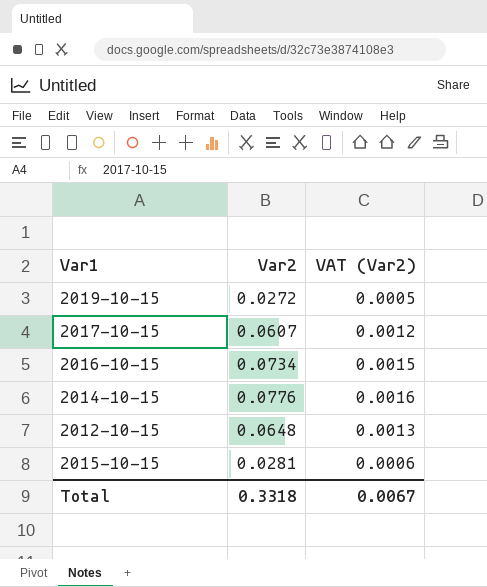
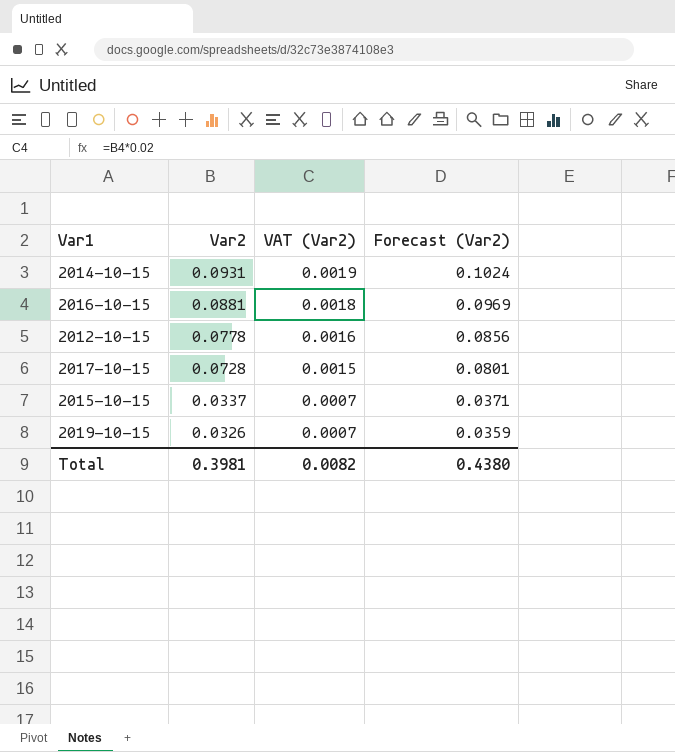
row order: none -> Var2 descending
column Forecast (Var2) | formula: none -> [Var2] * 1.1
2014-10-15 | Var2: 0.0776 -> 0.0931
2014-10-15 | VAT (Var2): 0.0016 -> 0.0019
2016-10-15 | Var2: 0.0734 -> 0.0881
2016-10-15 | VAT (Var2): 0.0015 -> 0.0018
2012-10-15 | Var2: 0.0648 -> 0.0778
2012-10-15 | VAT (Var2): 0.0013 -> 0.0016
2017-10-15 | Var2: 0.0607 -> 0.0728
2017-10-15 | VAT (Var2): 0.0012 -> 0.0015
2015-10-15 | Var2: 0.0281 -> 0.0337
2015-10-15 | VAT (Var2): 0.0006 -> 0.0007
2019-10-15 | Var2: 0.0272 -> 0.0326
2019-10-15 | VAT (Var2): 0.0005 -> 0.0007
Total | Var2: 0.3318 -> 0.3981
Total | VAT (Var2): 0.0067 -> 0.0082

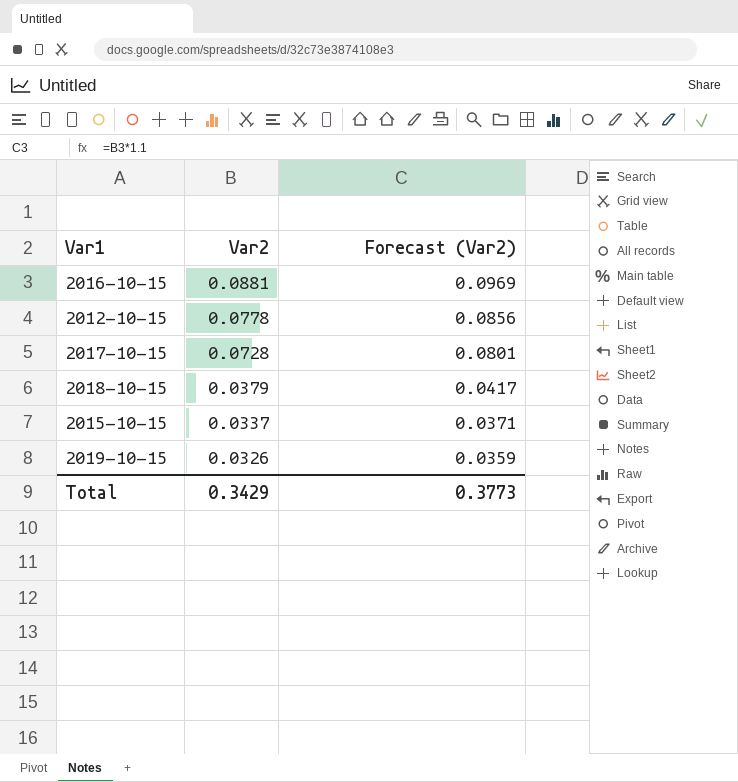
column VAT (Var2) | formula: [Var2] * 0.02 -> none
row 2014-10-15: 0.0931 | 0.0019 | 0.1024 -> none
row 2018-10-15: none -> 0.0379 | 0.0417
Total | Var2: 0.3981 -> 0.3429
Total | Forecast (Var2): 0.4380 -> 0.3773

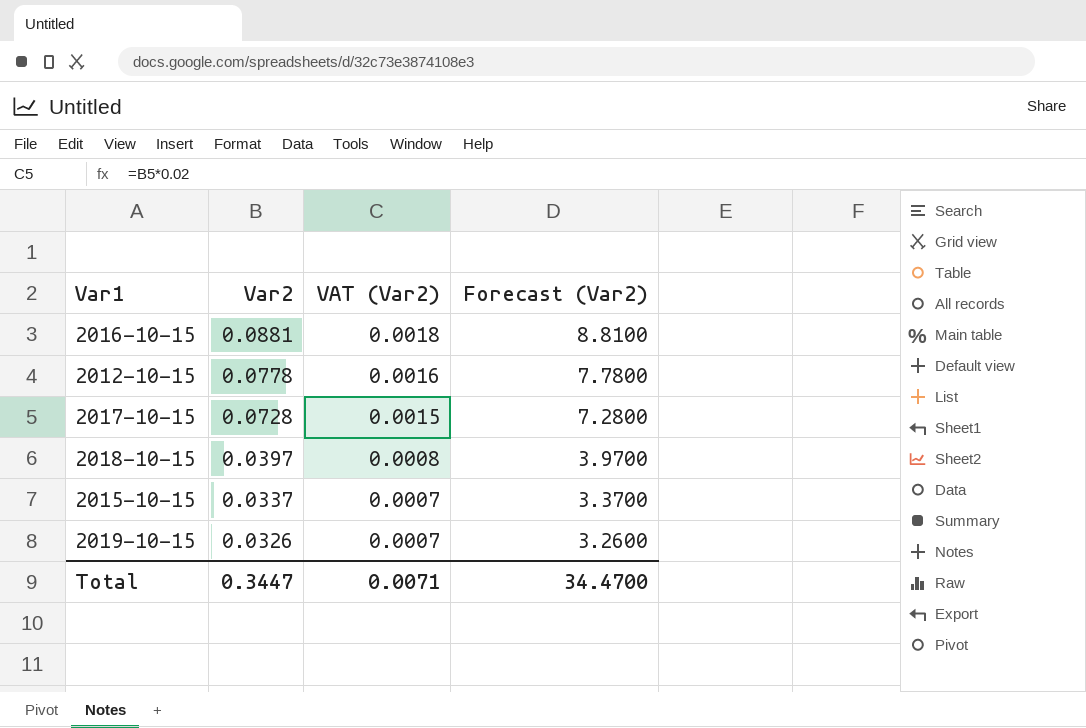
column VAT (Var2) | formula: none -> [Var2] * 0.02
column Forecast (Var2) | formula: [Var2] * 1.1 -> [Var2] * 100
2018-10-15 | Var2: 0.0379 -> 0.0397
Total | Var2: 0.3429 -> 0.3447
Total | Forecast (Var2): 0.3773 -> 34.4700

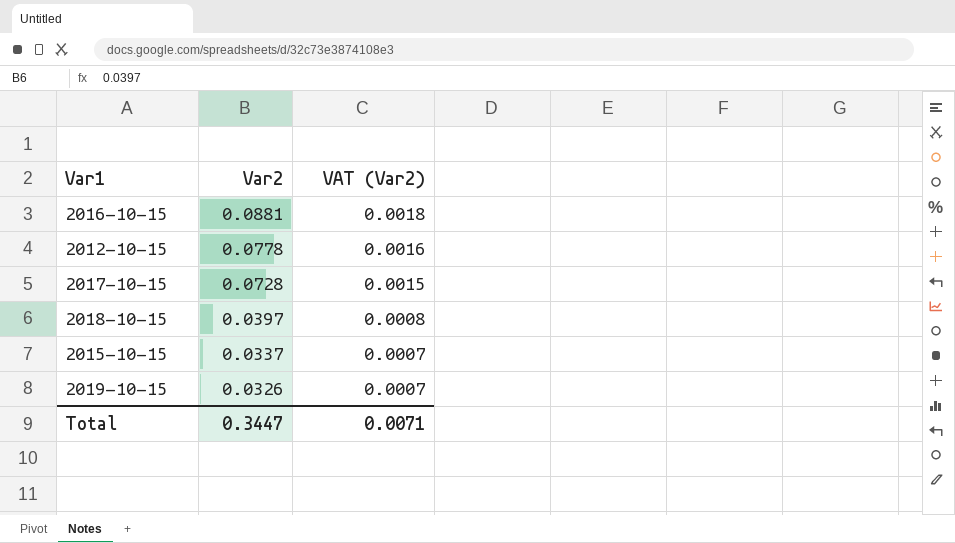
column Forecast (Var2) | formula: [Var2] * 100 -> none

